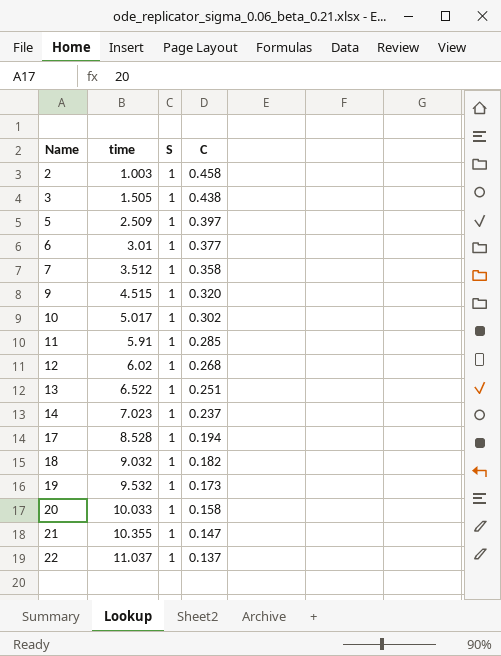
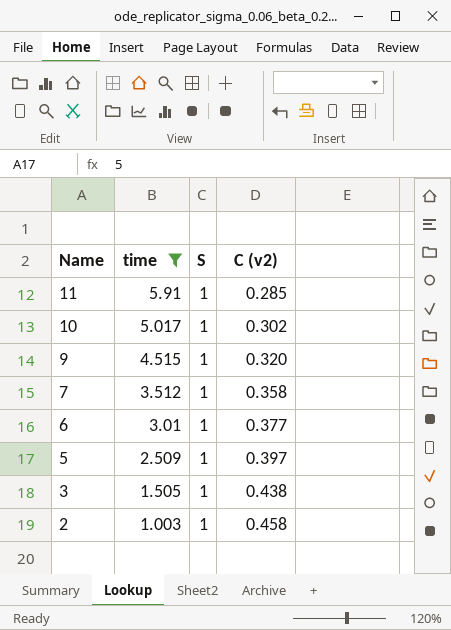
filter: none -> time <= 5.91
row order: Name ascending -> Name descending
column name: C -> C (v2)

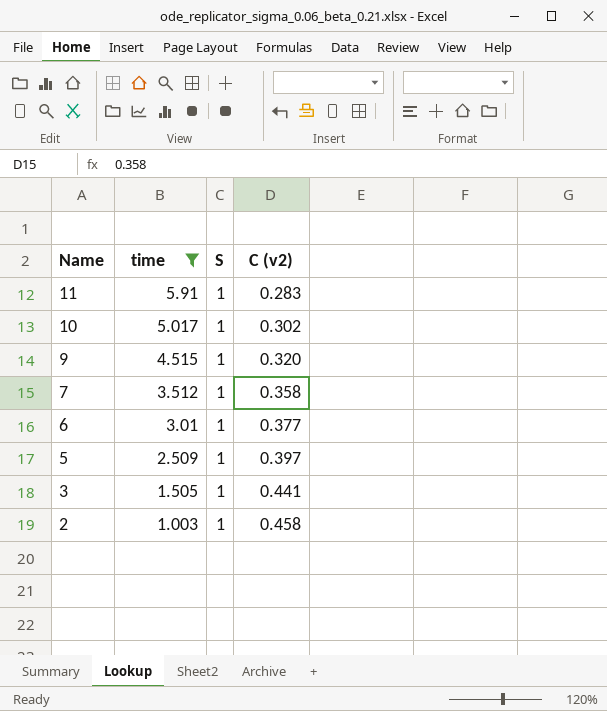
11 | C (v2): 0.285 -> 0.283
3 | C (v2): 0.438 -> 0.441

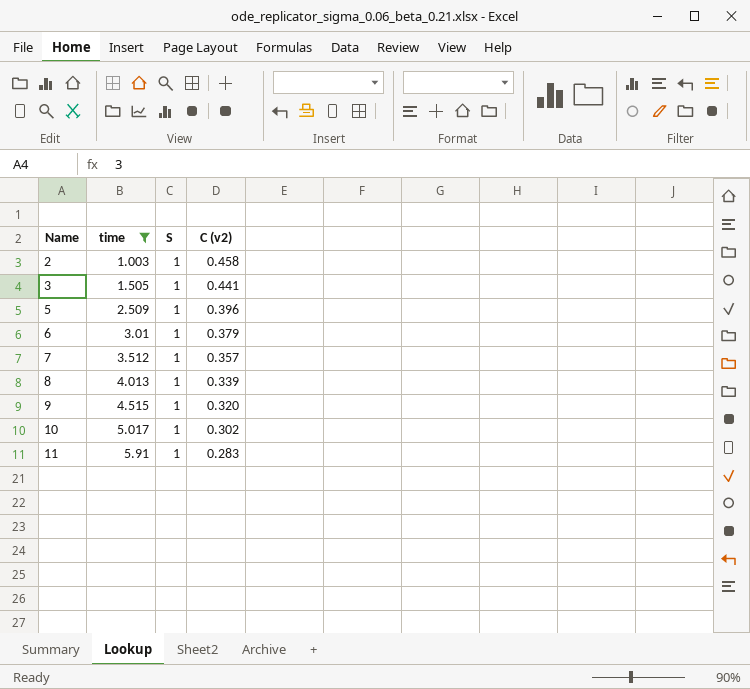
row order: Name descending -> Name ascending
5 | C (v2): 0.397 -> 0.396
6 | C (v2): 0.377 -> 0.379
7 | C (v2): 0.358 -> 0.357
row 8: none -> 4.013 | 1 | 0.339

